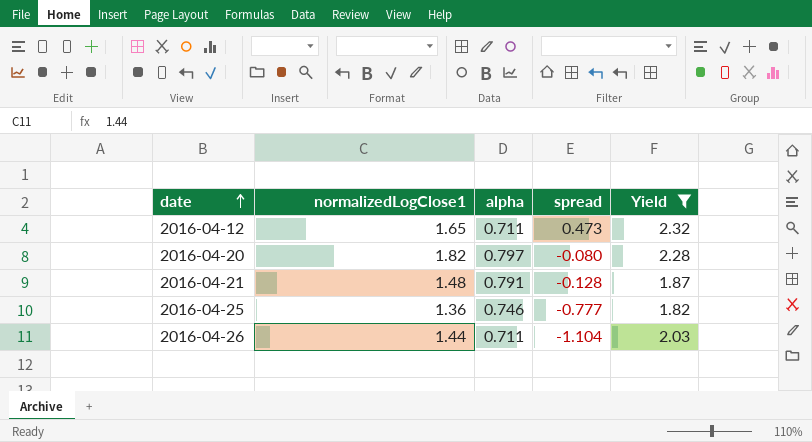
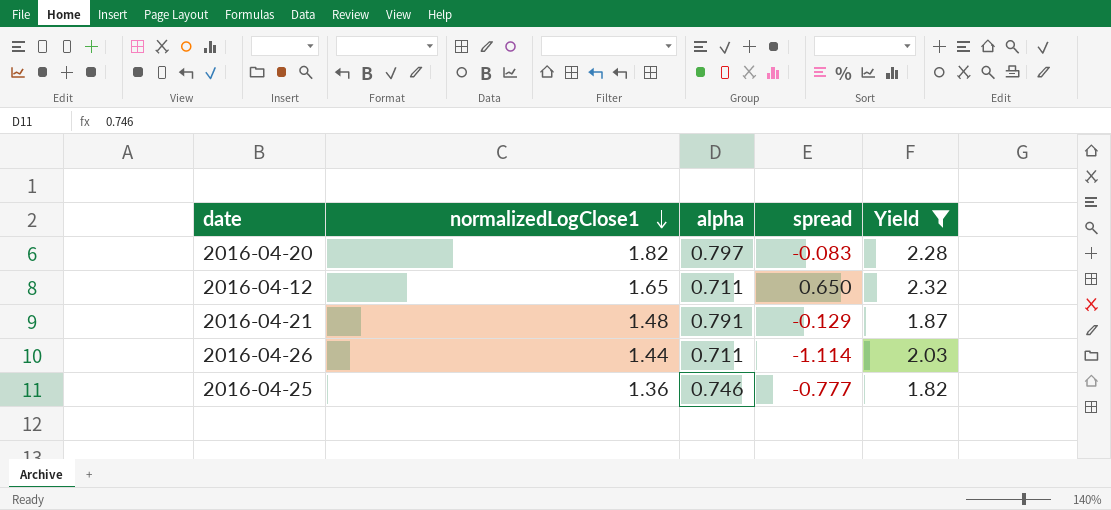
row order: date ascending -> normalizedLogClose1 descending
2016-04-20 | spread: -0.080 -> -0.083
2016-04-12 | spread: 0.473 -> 0.650
2016-04-21 | spread: -0.128 -> -0.129
2016-04-26 | spread: -1.104 -> -1.114

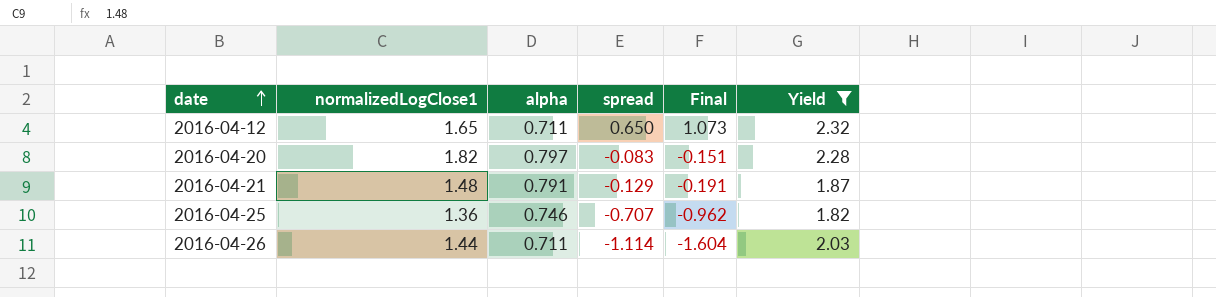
row order: normalizedLogClose1 descending -> date ascending
column Final | formula: none -> [normalizedLogClose1] * [spread]
2016-04-25 | spread: -0.777 -> -0.707

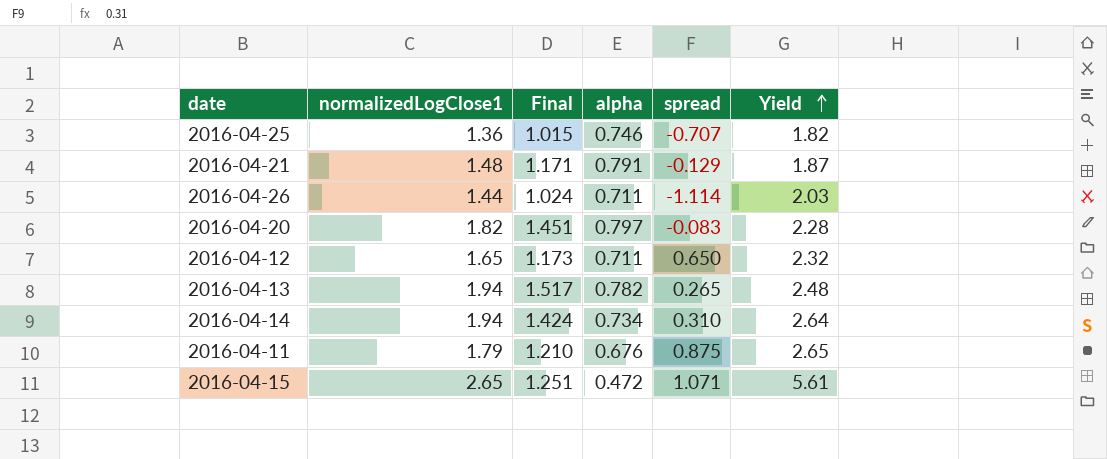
filter: Yield <= 2.32 -> none
row order: date ascending -> Yield ascending
column Final | formula: [normalizedLogClose1] * [spread] -> [normalizedLogClose1] * [alpha]
column Final | position: 5 -> 3

